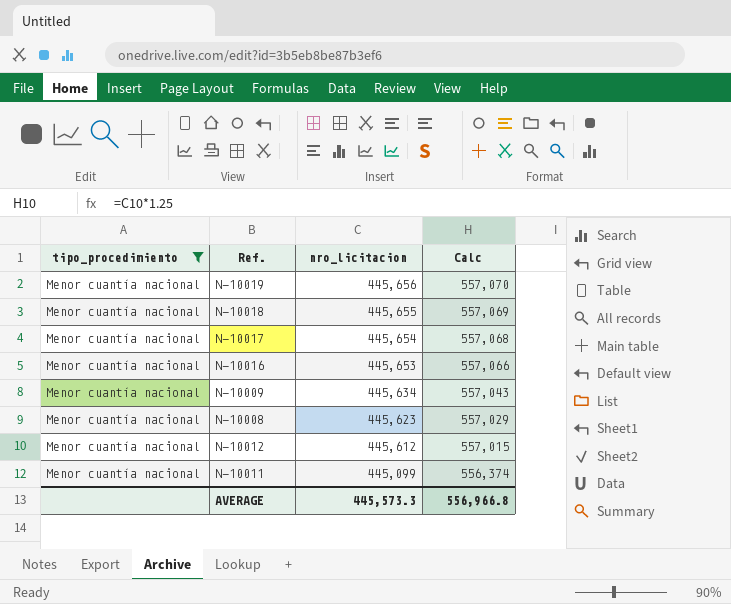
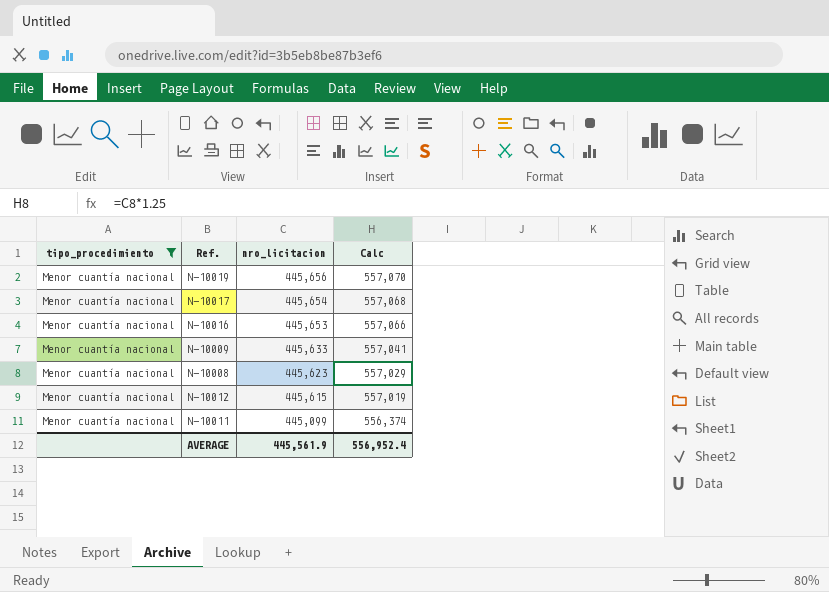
row N-10018: Menor cuantía nacional | 445,655 | 557,069 -> none
N-10009 | nro_licitacion: 445,634 -> 445,633
N-10009 | Calc: 557,043 -> 557,041
N-10012 | nro_licitacion: 445,612 -> 445,615
N-10012 | Calc: 557,015 -> 557,019
AVERAGE | nro_licitacion: 445,573.3 -> 445,561.9
AVERAGE | Calc: 556,966.8 -> 556,952.4

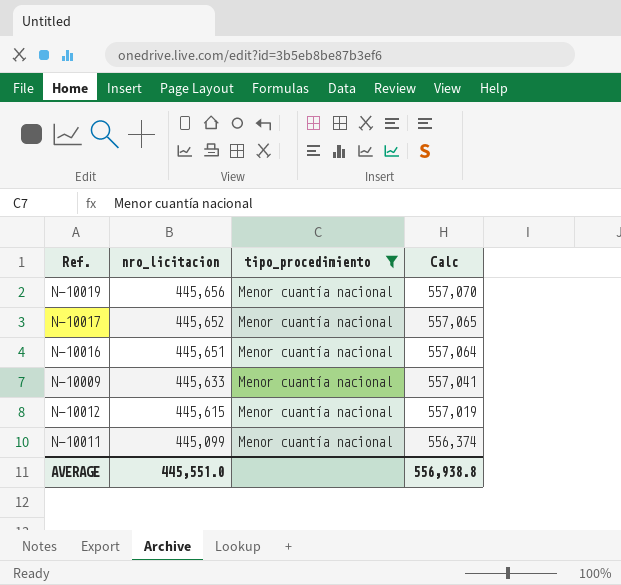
column tipo_procedimiento | position: 1 -> 3
row N-10008: Menor cuantía nacional | 445,623 | 557,029 -> none
N-10017 | nro_licitacion: 445,654 -> 445,652
N-10017 | Calc: 557,068 -> 557,065
N-10016 | nro_licitacion: 445,653 -> 445,651
N-10016 | Calc: 557,066 -> 557,064
AVERAGE | nro_licitacion: 445,561.9 -> 445,551.0
AVERAGE | Calc: 556,952.4 -> 556,938.8

